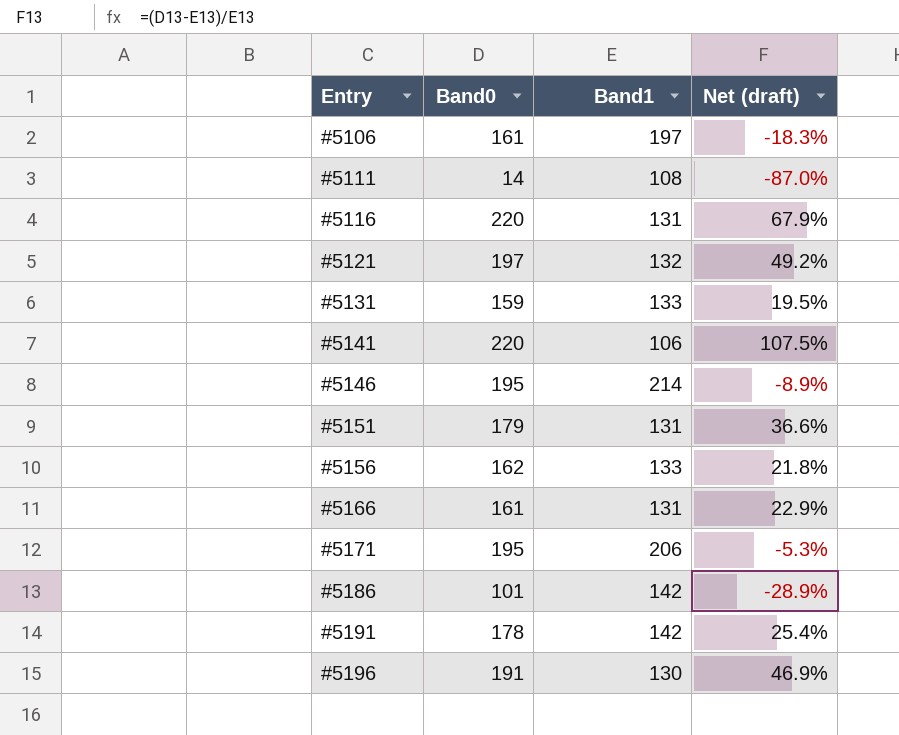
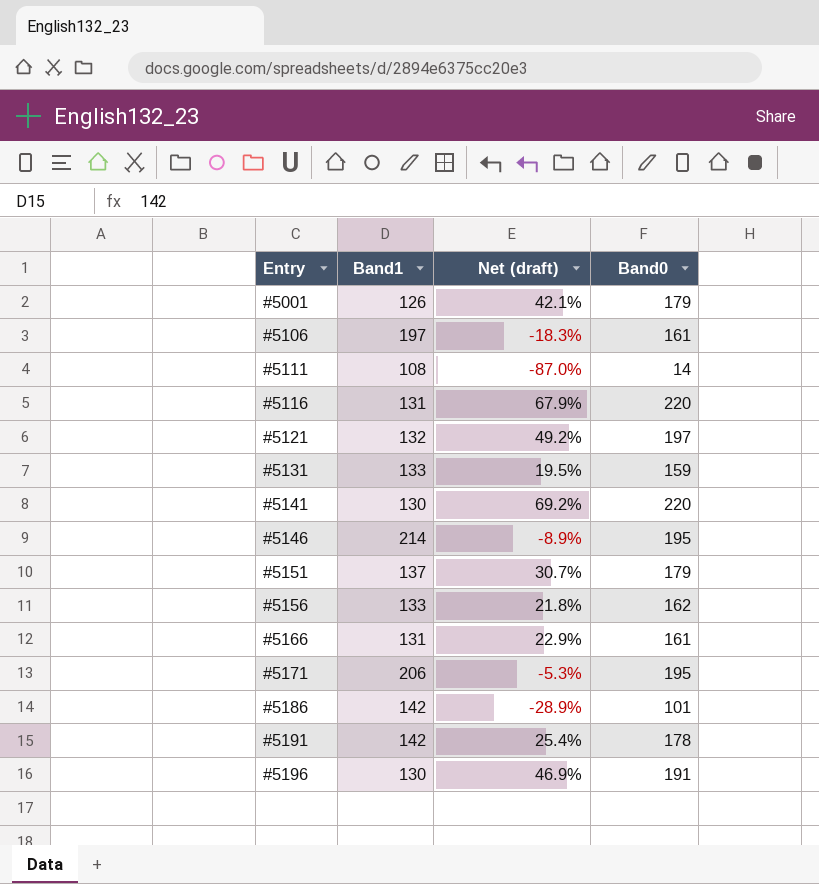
column Band0 | position: 2 -> 4
row #5001: none -> 126 | 42.1% | 179
#5141 | Band1: 106 -> 130
#5141 | Net (draft): 107.5% -> 69.2%
#5151 | Band1: 131 -> 137
#5151 | Net (draft): 36.6% -> 30.7%

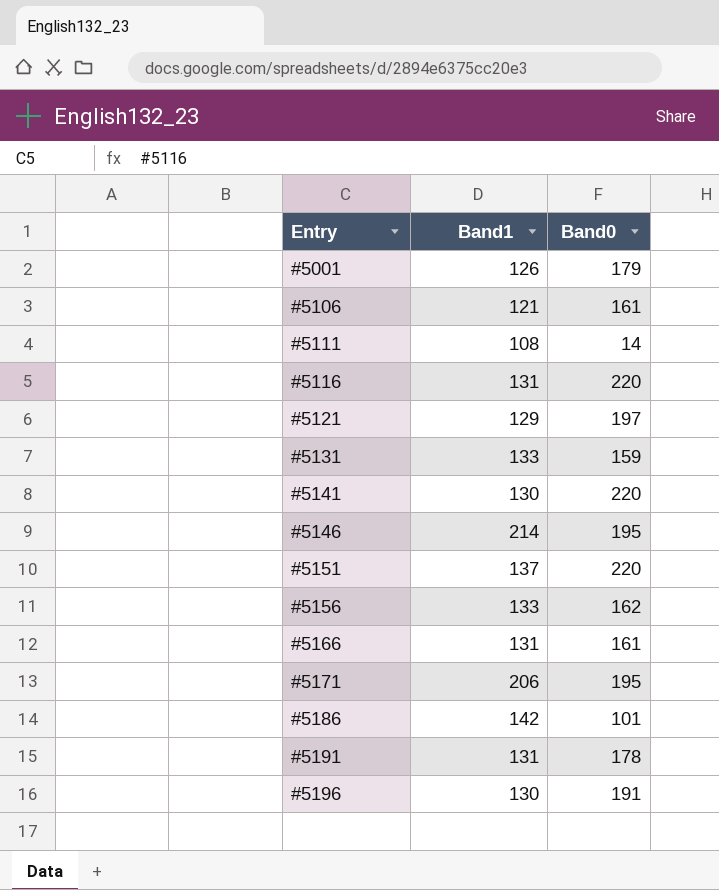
column Net (draft) | formula: ([Band0] - [Band1]) / [Band1] -> none
#5106 | Band1: 197 -> 121
#5121 | Band1: 132 -> 129
#5151 | Band0: 179 -> 220
#5191 | Band1: 142 -> 131

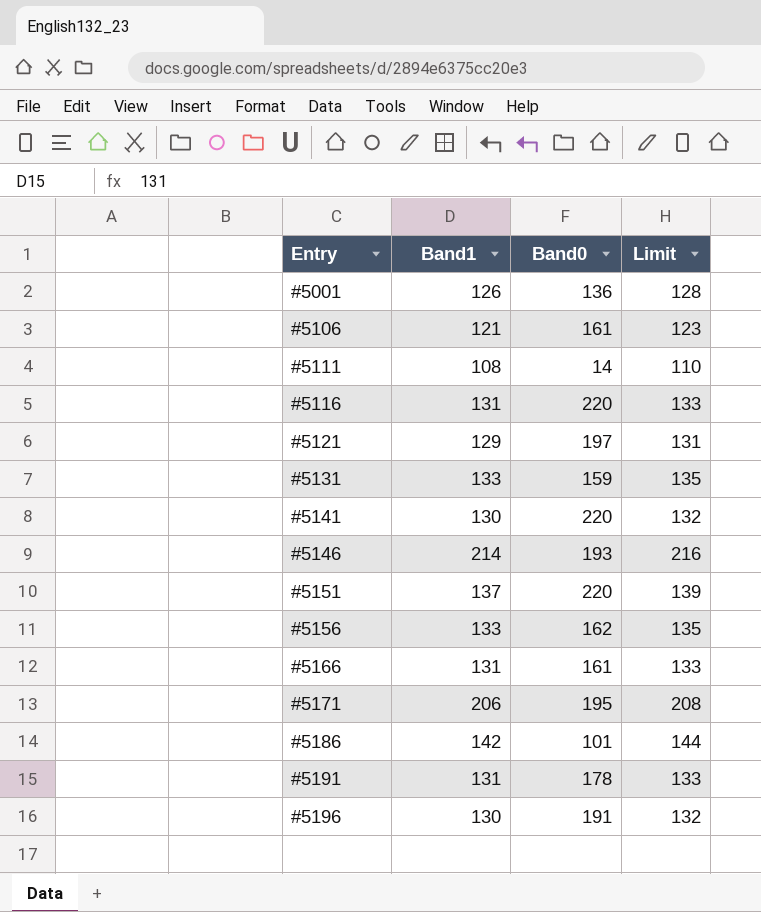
column Limit | formula: none -> [Band1] + 2
#5001 | Band0: 179 -> 136
#5146 | Band0: 195 -> 193

